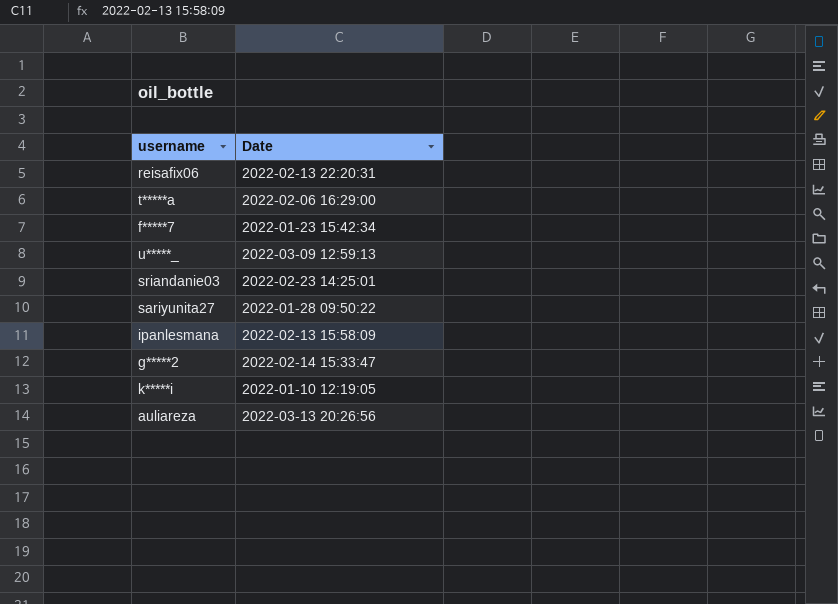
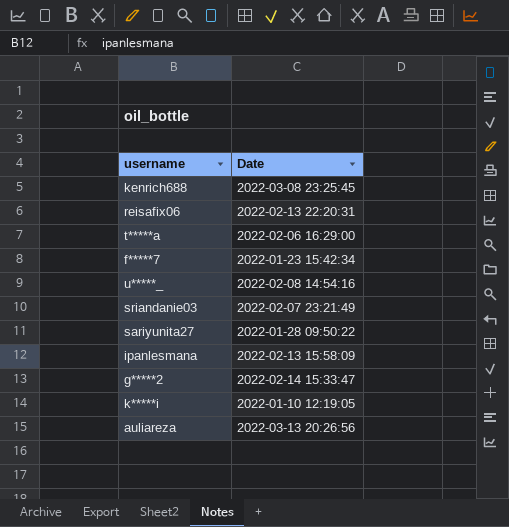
row kenrich688: none -> 2022-03-08 23:25:45
u*****_ | Date: 2022-03-09 12:59:13 -> 2022-02-08 14:54:16
sriandanie03 | Date: 2022-02-23 14:25:01 -> 2022-02-07 23:21:49

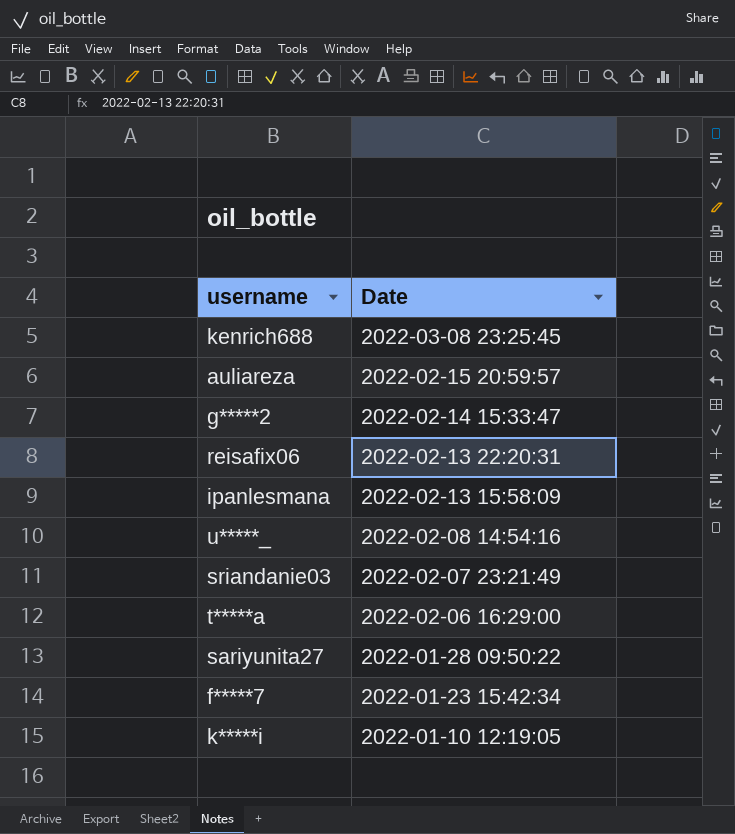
row order: none -> Date descending
auliareza | Date: 2022-03-13 20:26:56 -> 2022-02-15 20:59:57

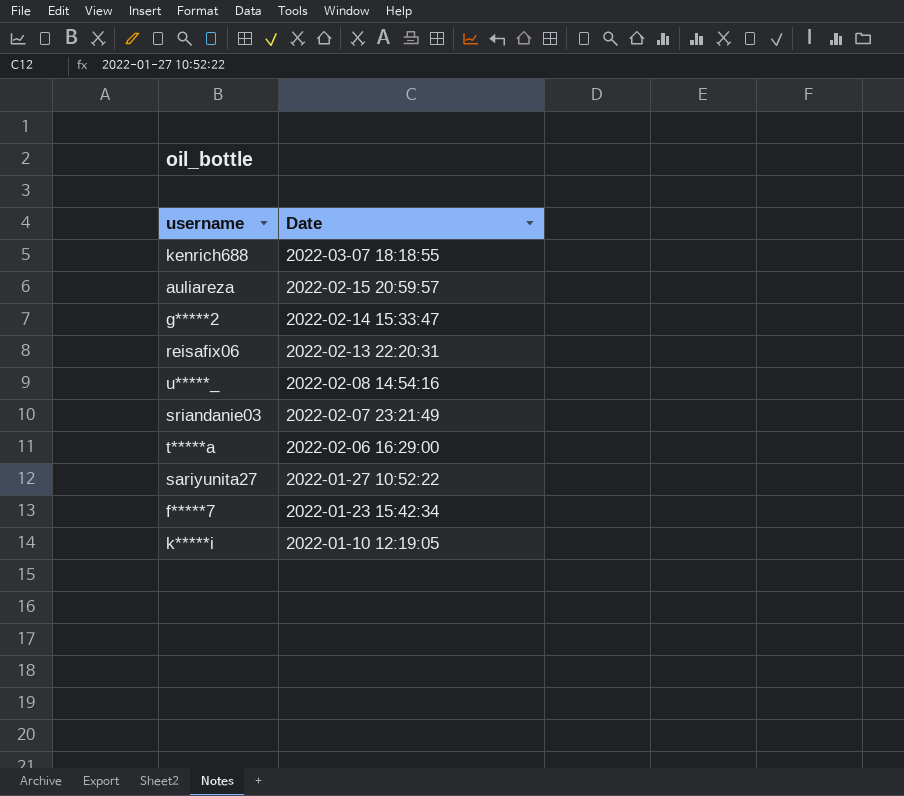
row ipanlesmana: 2022-02-13 15:58:09 -> none
kenrich688 | Date: 2022-03-08 23:25:45 -> 2022-03-07 18:18:55
sariyunita27 | Date: 2022-01-28 09:50:22 -> 2022-01-27 10:52:22

